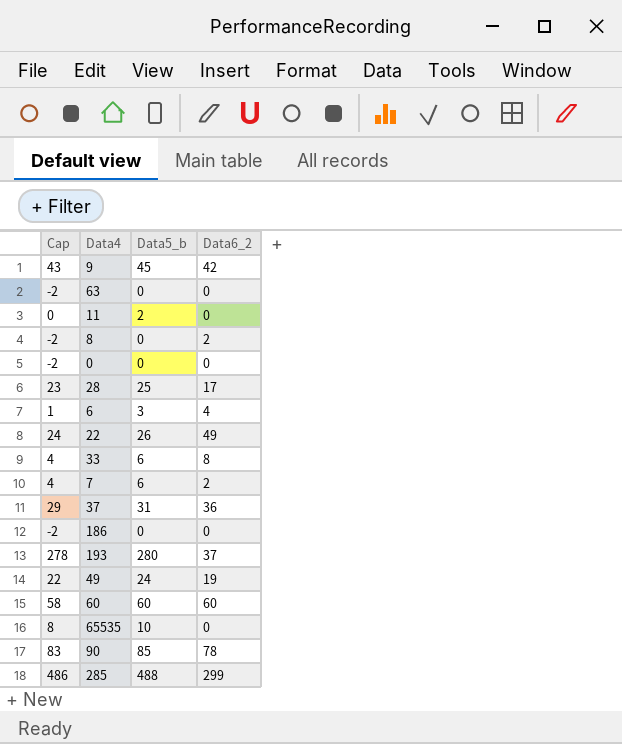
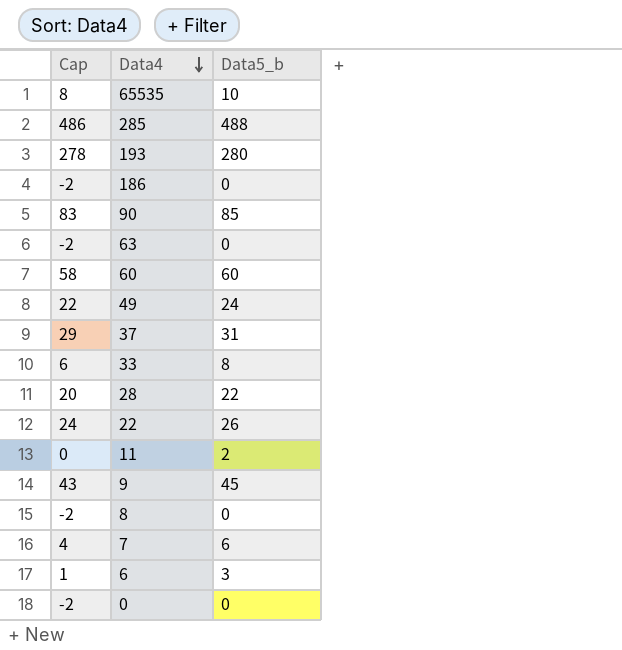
row order: none -> Data4 descending
column Data6_2 | position: 4 -> none
33 | Cap: 4 -> 6
33 | Data5_b: 6 -> 8
28 | Cap: 23 -> 20
28 | Data5_b: 25 -> 22

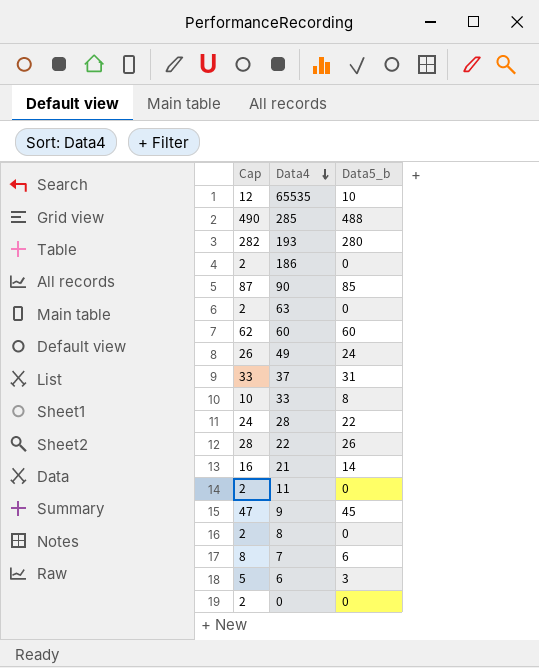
column Cap | formula: [Data5_b] - 2 -> [Data5_b] + 2
row 21: none -> 16 | 14
11 | Data5_b: 2 -> 0

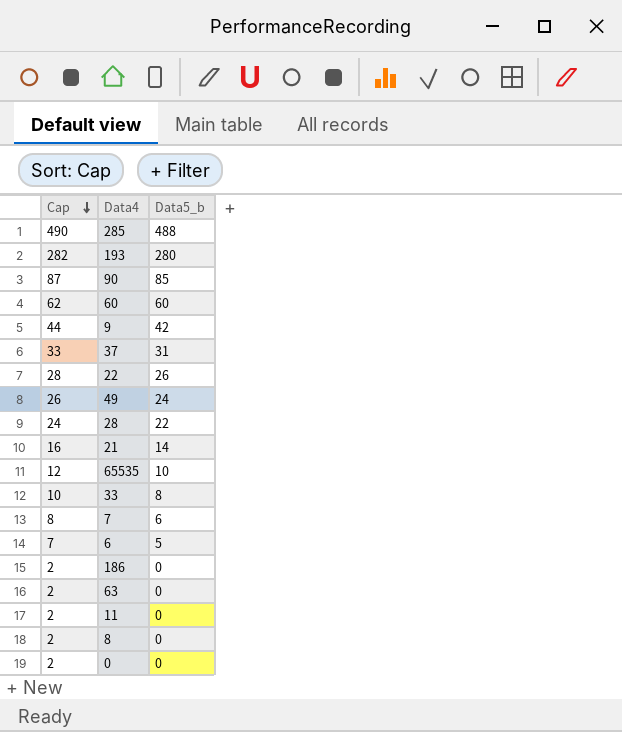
row order: Data4 descending -> Cap descending
9 | Cap: 47 -> 44
9 | Data5_b: 45 -> 42
6 | Cap: 5 -> 7
6 | Data5_b: 3 -> 5

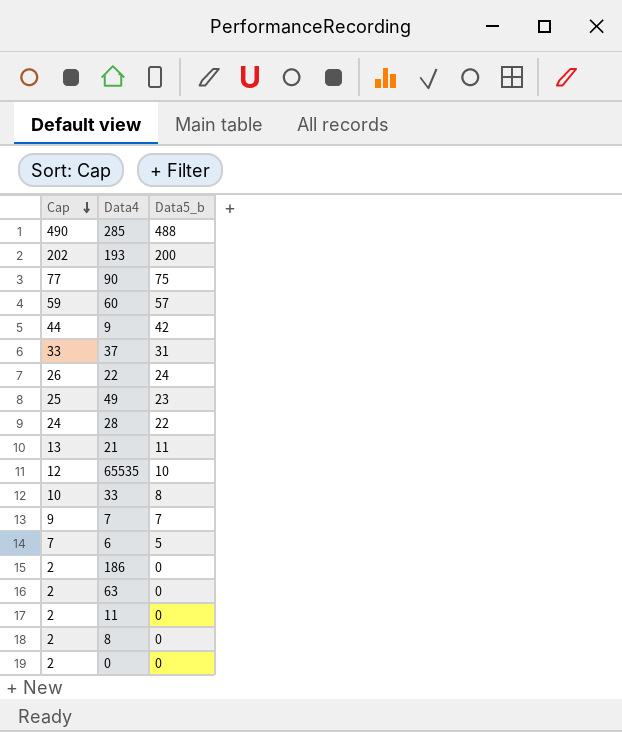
193 | Cap: 282 -> 202
193 | Data5_b: 280 -> 200
90 | Cap: 87 -> 77
90 | Data5_b: 85 -> 75
60 | Cap: 62 -> 59
60 | Data5_b: 60 -> 57
22 | Cap: 28 -> 26
22 | Data5_b: 26 -> 24
49 | Cap: 26 -> 25
49 | Data5_b: 24 -> 23
21 | Cap: 16 -> 13
21 | Data5_b: 14 -> 11
7 | Cap: 8 -> 9
7 | Data5_b: 6 -> 7

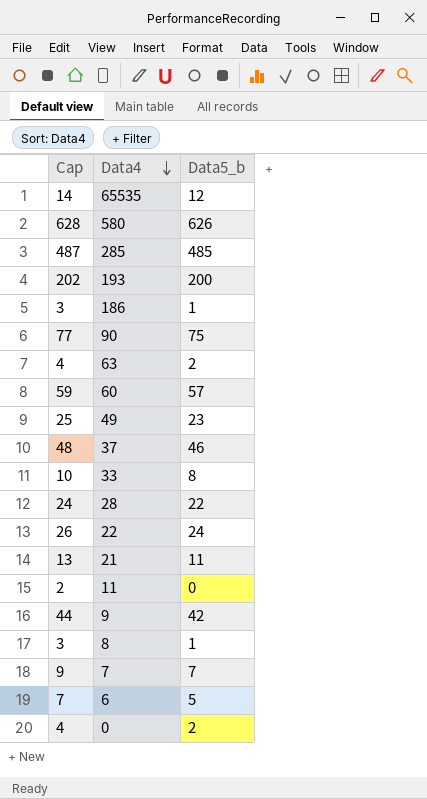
row order: Cap descending -> Data4 descending
65535 | Cap: 12 -> 14
65535 | Data5_b: 10 -> 12
row 580: none -> 628 | 626
285 | Cap: 490 -> 487
285 | Data5_b: 488 -> 485
186 | Cap: 2 -> 3
186 | Data5_b: 0 -> 1
63 | Cap: 2 -> 4
63 | Data5_b: 0 -> 2
37 | Cap: 33 -> 48
37 | Data5_b: 31 -> 46
8 | Cap: 2 -> 3
8 | Data5_b: 0 -> 1
0 | Cap: 2 -> 4
0 | Data5_b: 0 -> 2

